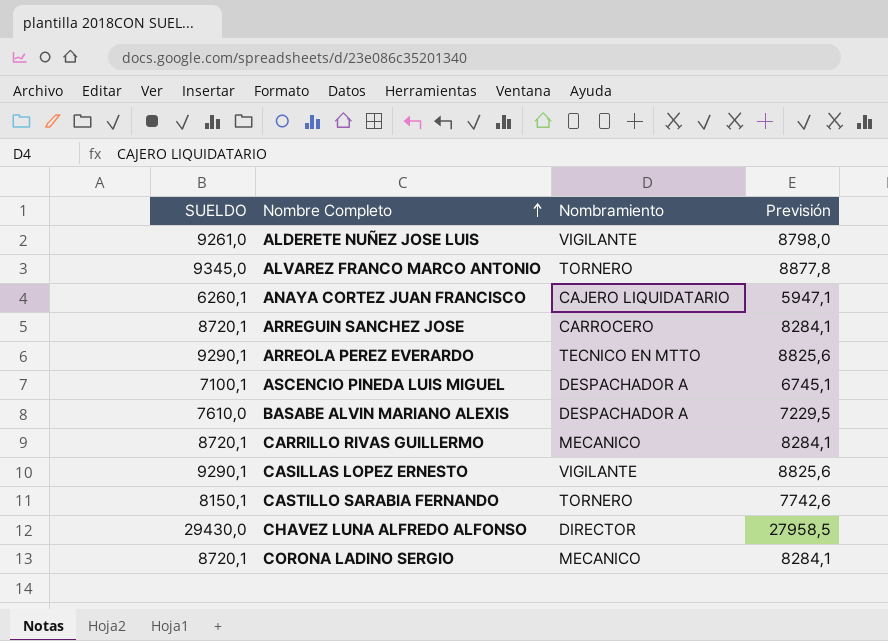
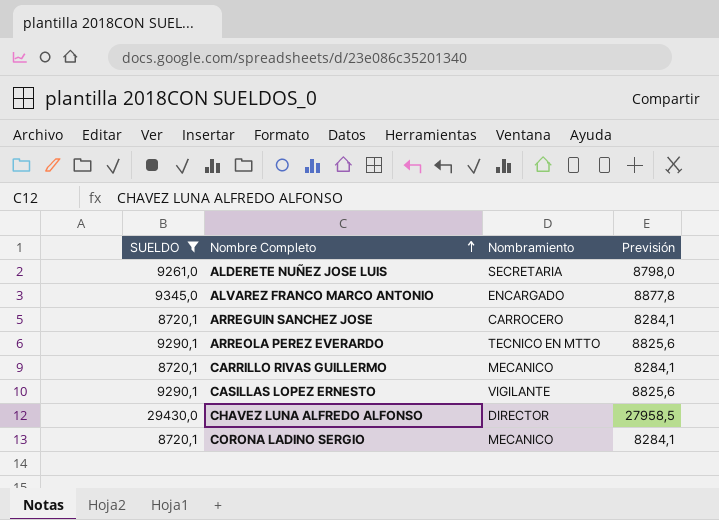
filter: none -> SUELDO >= 8720,1
ALDERETE NUÑEZ JOSE LUIS | Nombramiento: VIGILANTE -> SECRETARIA
ALVAREZ FRANCO MARCO ANTONIO | Nombramiento: TORNERO -> ENCARGADO

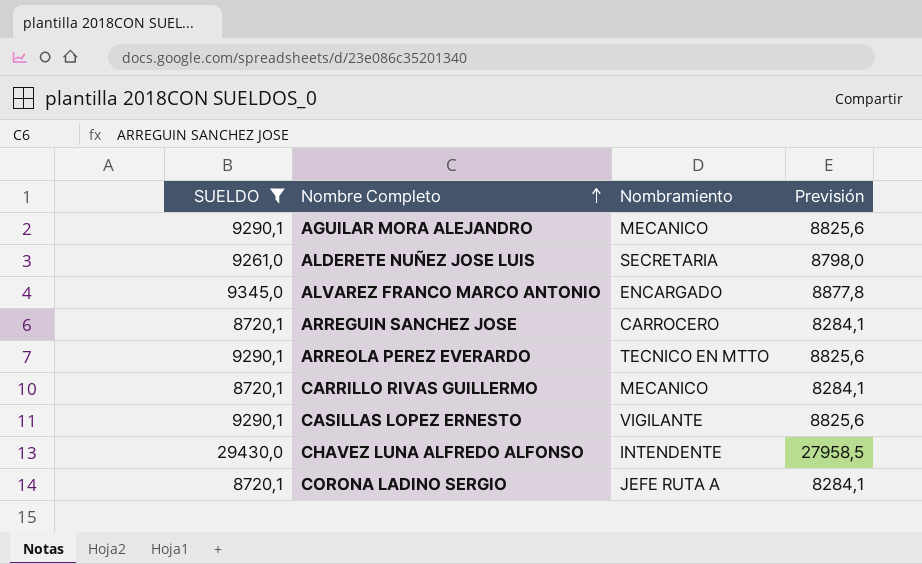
row AGUILAR MORA ALEJANDRO: none -> 9290,1 | MECANICO | 8825,6
CHAVEZ LUNA ALFREDO ALFONSO | Nombramiento: DIRECTOR -> INTENDENTE
CORONA LADINO SERGIO | Nombramiento: MECANICO -> JEFE RUTA A

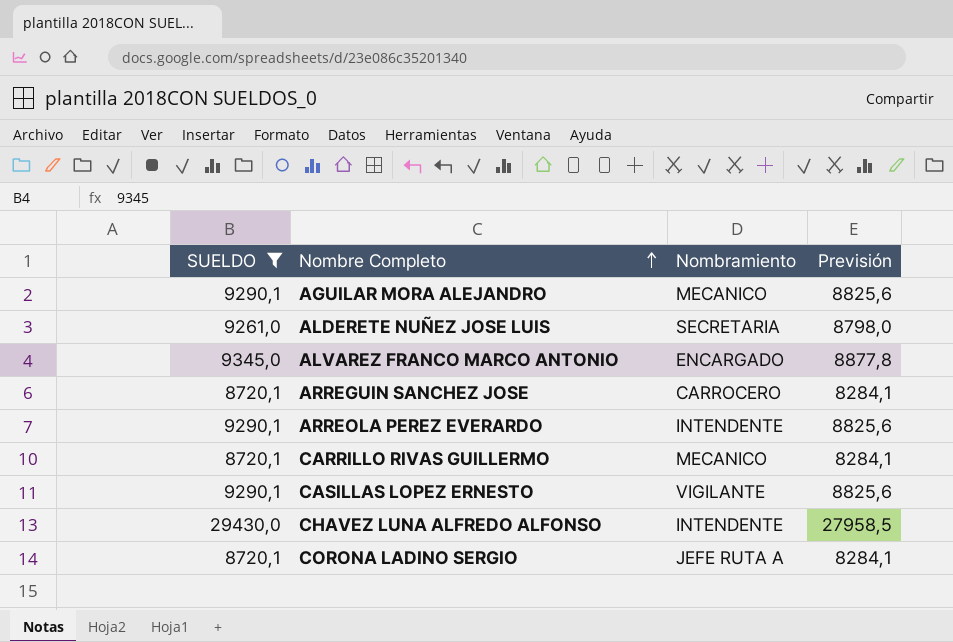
ARREOLA PEREZ EVERARDO | Nombramiento: TECNICO EN MTTO -> INTENDENTE

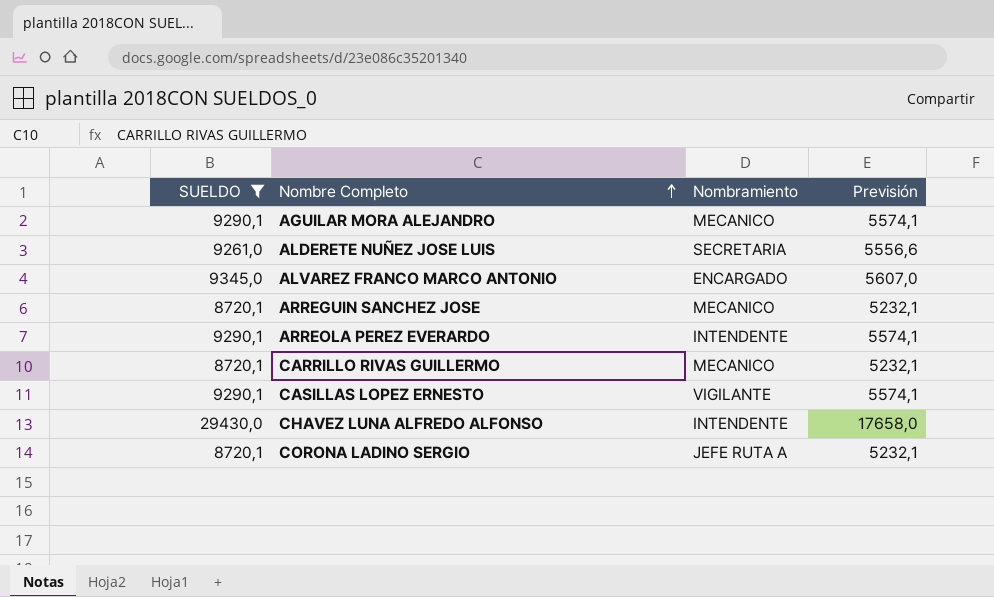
column Previsión | formula: [SUELDO] * 0,95 -> [SUELDO] * 0,6
ARREGUIN SANCHEZ JOSE | Nombramiento: CARROCERO -> MECANICO

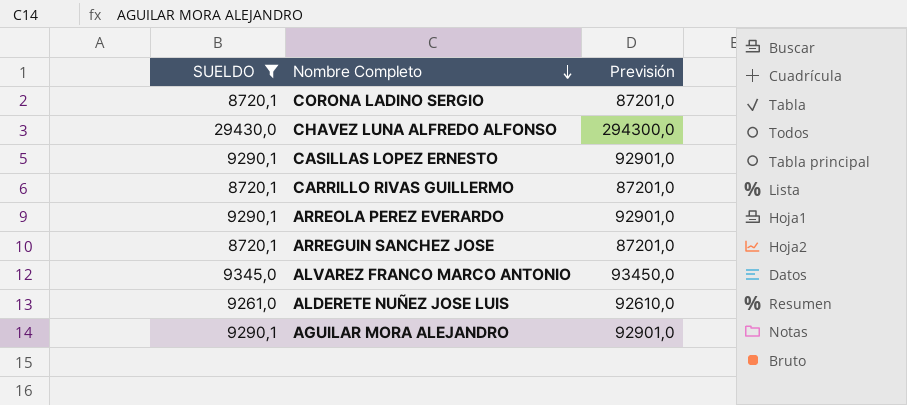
row order: Nombre Completo ascending -> Nombre Completo descending
column Nombramiento | position: 3 -> none
column Previsión | formula: [SUELDO] * 0,6 -> [SUELDO] * 10

